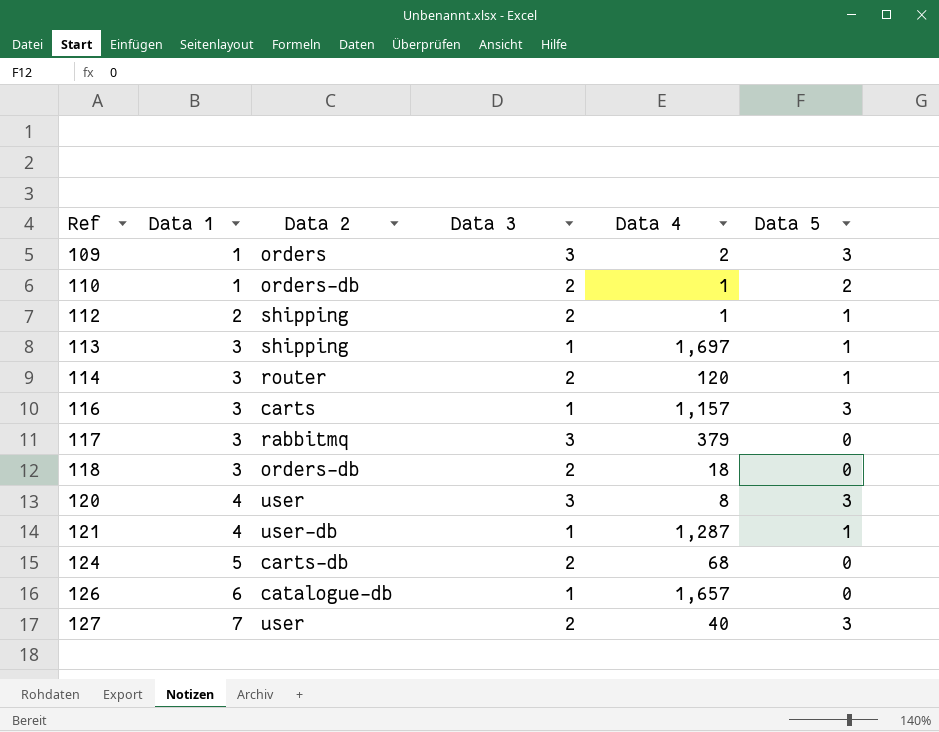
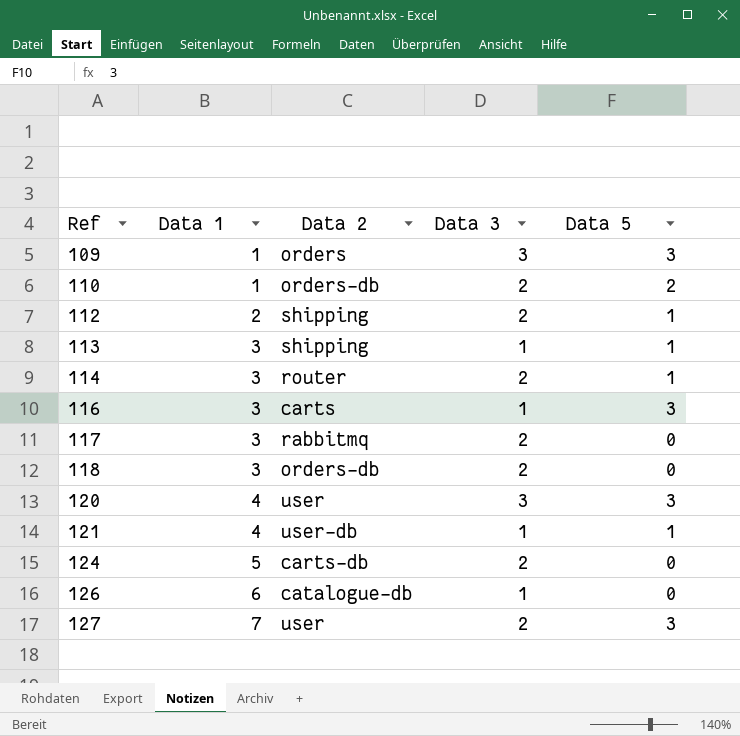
column Data 4 | position: 5 -> none
117 | Data 3: 3 -> 2

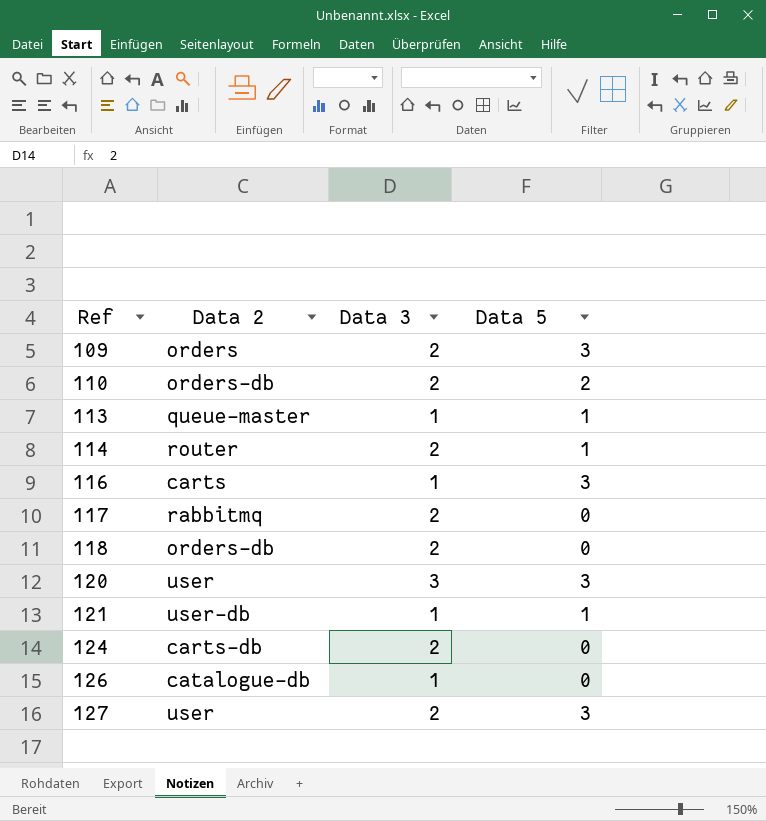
column Data 1 | position: 2 -> none
row 112: 2 | shipping | 2 | 1 -> none
109 | Data 3: 3 -> 2
113 | Data 2: shipping -> queue-master

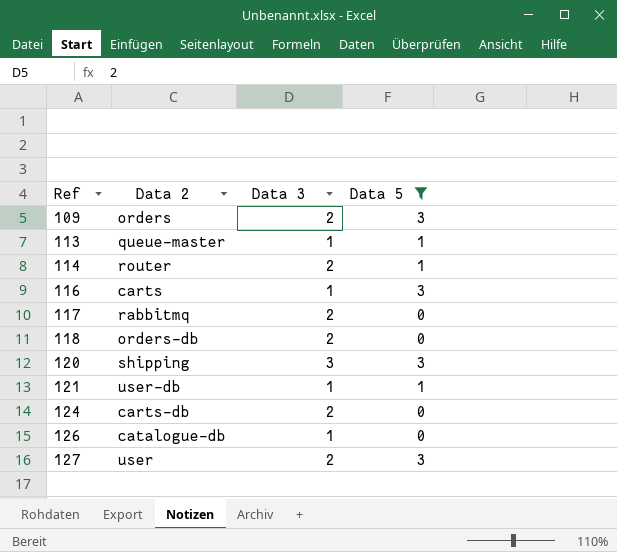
filter: none -> Data 5 != 2
120 | Data 2: user -> shipping

